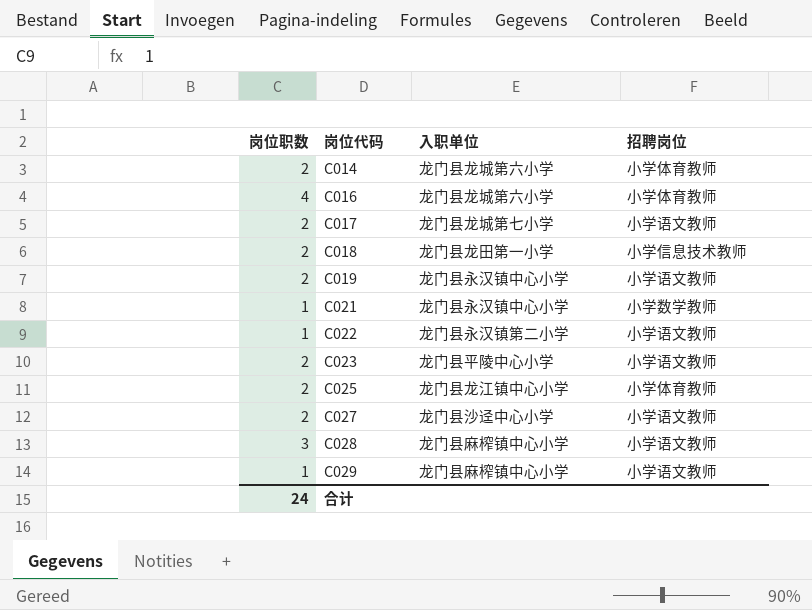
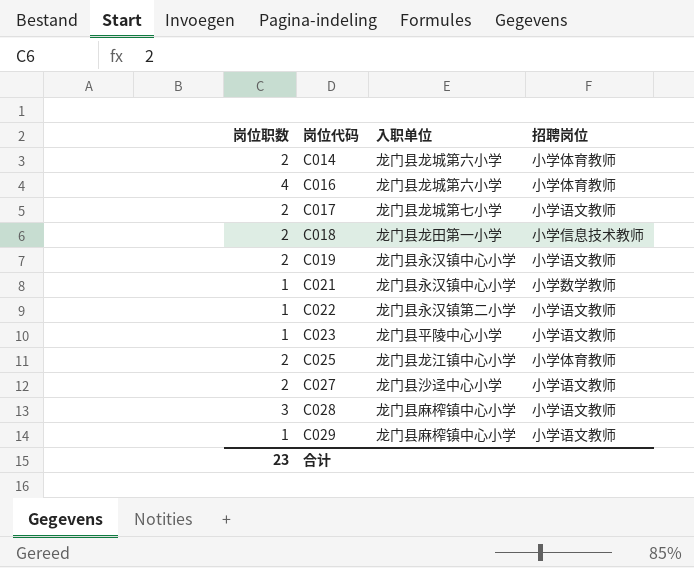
C023 | 岗位职数: 2 -> 1
合计 | 岗位职数: 24 -> 23

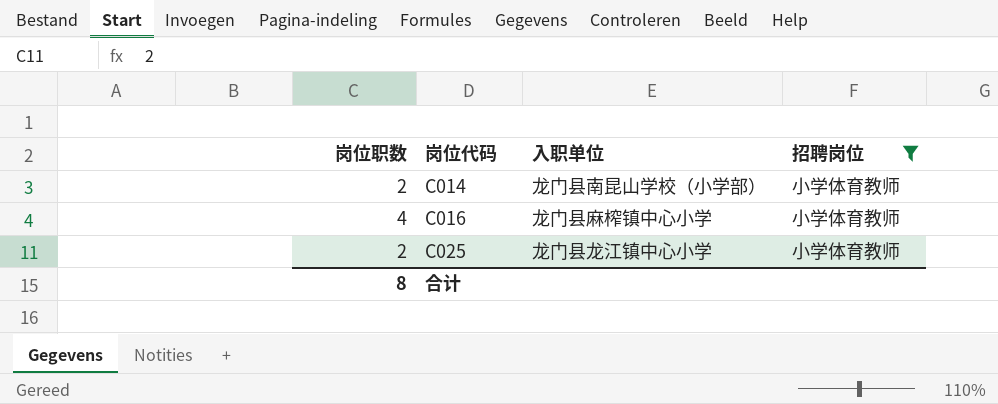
filter: none -> 招聘岗位 = 小学体育教师
C014 | 入职单位: 龙门县龙城第六小学 -> 龙门县南昆山学校（小学部）
C016 | 入职单位: 龙门县龙城第六小学 -> 龙门县麻榨镇中心小学
合计 | 岗位职数: 23 -> 8

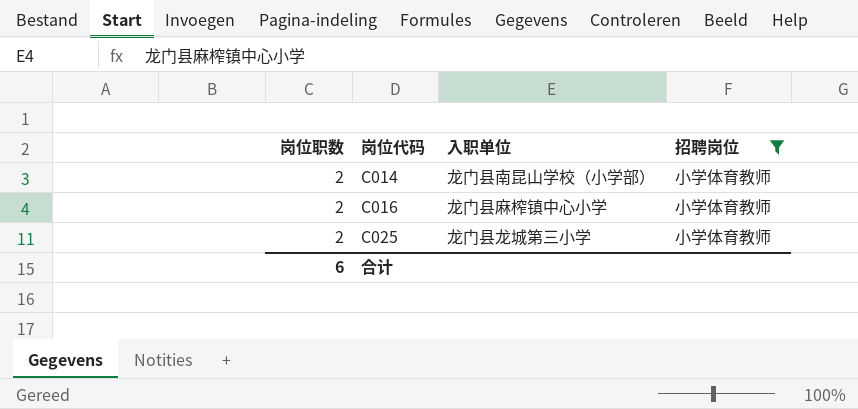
C016 | 岗位职数: 4 -> 2
C025 | 入职单位: 龙门县龙江镇中心小学 -> 龙门县龙城第三小学
合计 | 岗位职数: 8 -> 6

